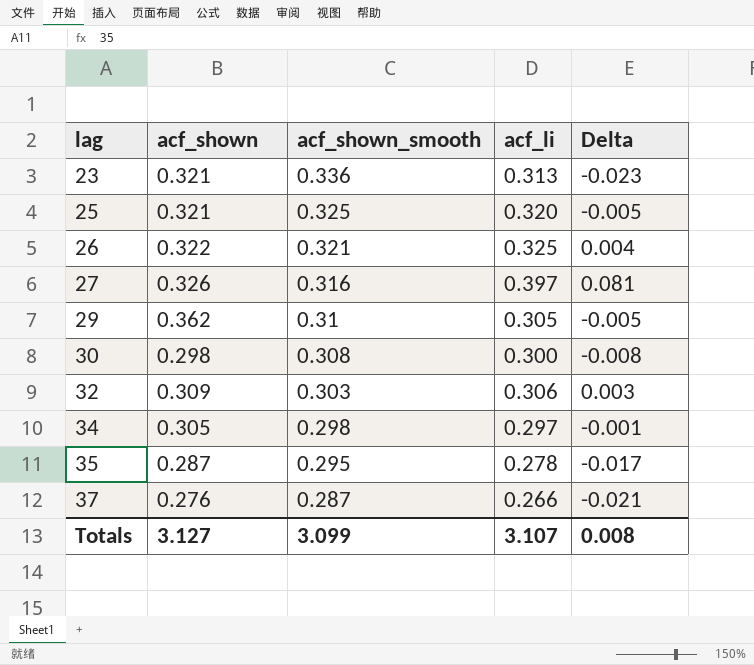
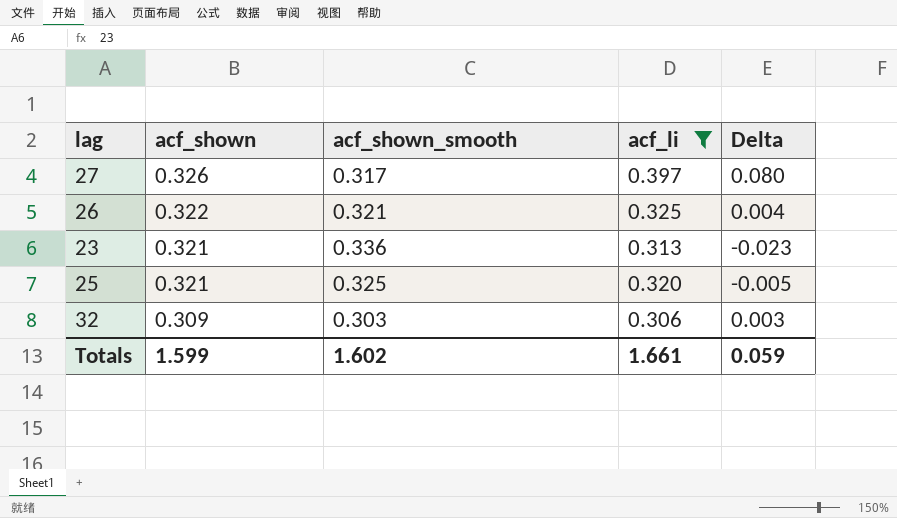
filter: none -> acf_li >= 0.306
row order: lag ascending -> acf_shown descending
27 | acf_shown_smooth: 0.316 -> 0.317
27 | Delta: 0.081 -> 0.080
Totals | acf_shown: 3.127 -> 1.599
Totals | acf_shown_smooth: 3.099 -> 1.602
Totals | acf_li: 3.107 -> 1.661
Totals | Delta: 0.008 -> 0.059

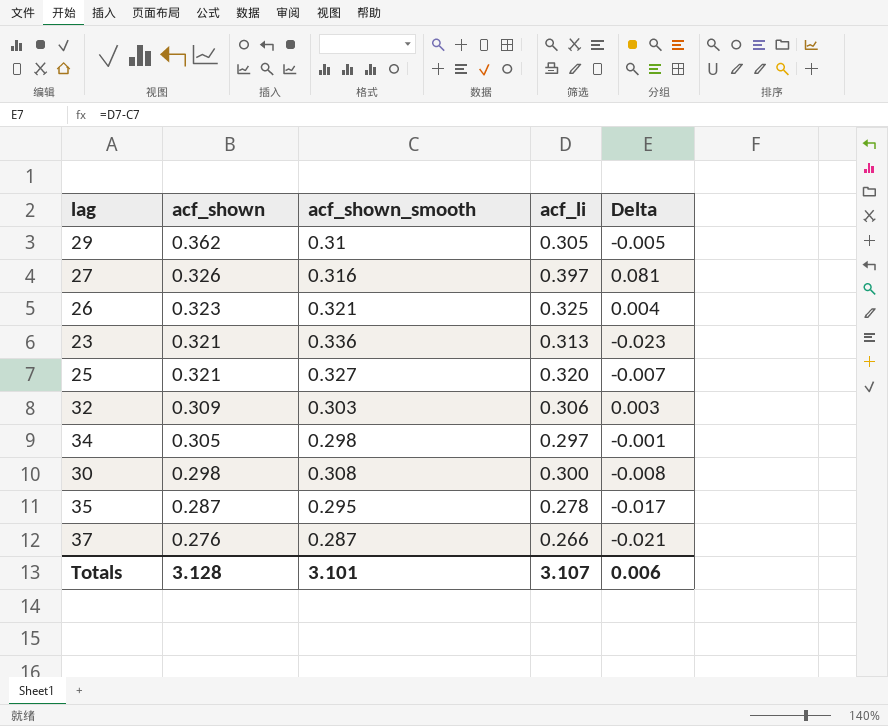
filter: acf_li >= 0.306 -> none
27 | acf_shown_smooth: 0.317 -> 0.316
27 | Delta: 0.080 -> 0.081
26 | acf_shown: 0.322 -> 0.323
25 | acf_shown_smooth: 0.325 -> 0.327
25 | Delta: -0.005 -> -0.007
Totals | acf_shown: 1.599 -> 3.128
Totals | acf_shown_smooth: 1.602 -> 3.101
Totals | acf_li: 1.661 -> 3.107
Totals | Delta: 0.059 -> 0.006

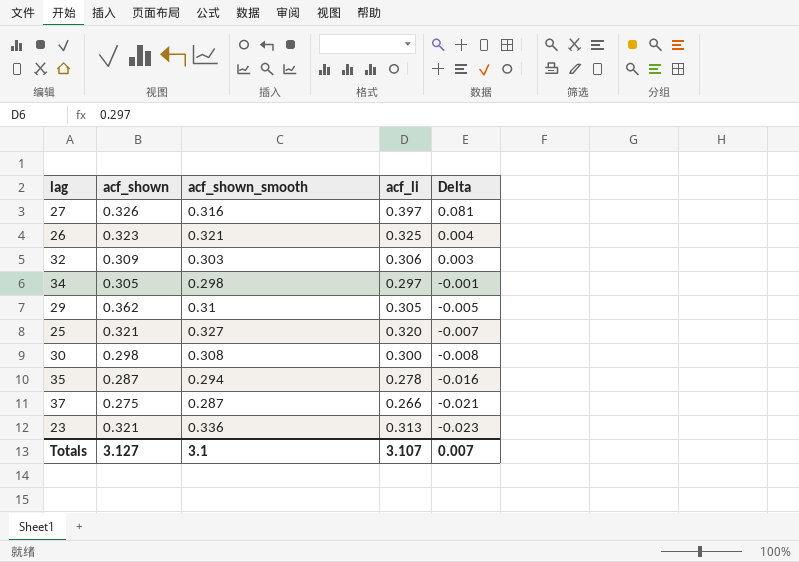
row order: acf_shown descending -> Delta descending
35 | acf_shown_smooth: 0.295 -> 0.294
35 | Delta: -0.017 -> -0.016
37 | acf_shown: 0.276 -> 0.275
Totals | acf_shown: 3.128 -> 3.127
Totals | acf_shown_smooth: 3.101 -> 3.1
Totals | Delta: 0.006 -> 0.007

